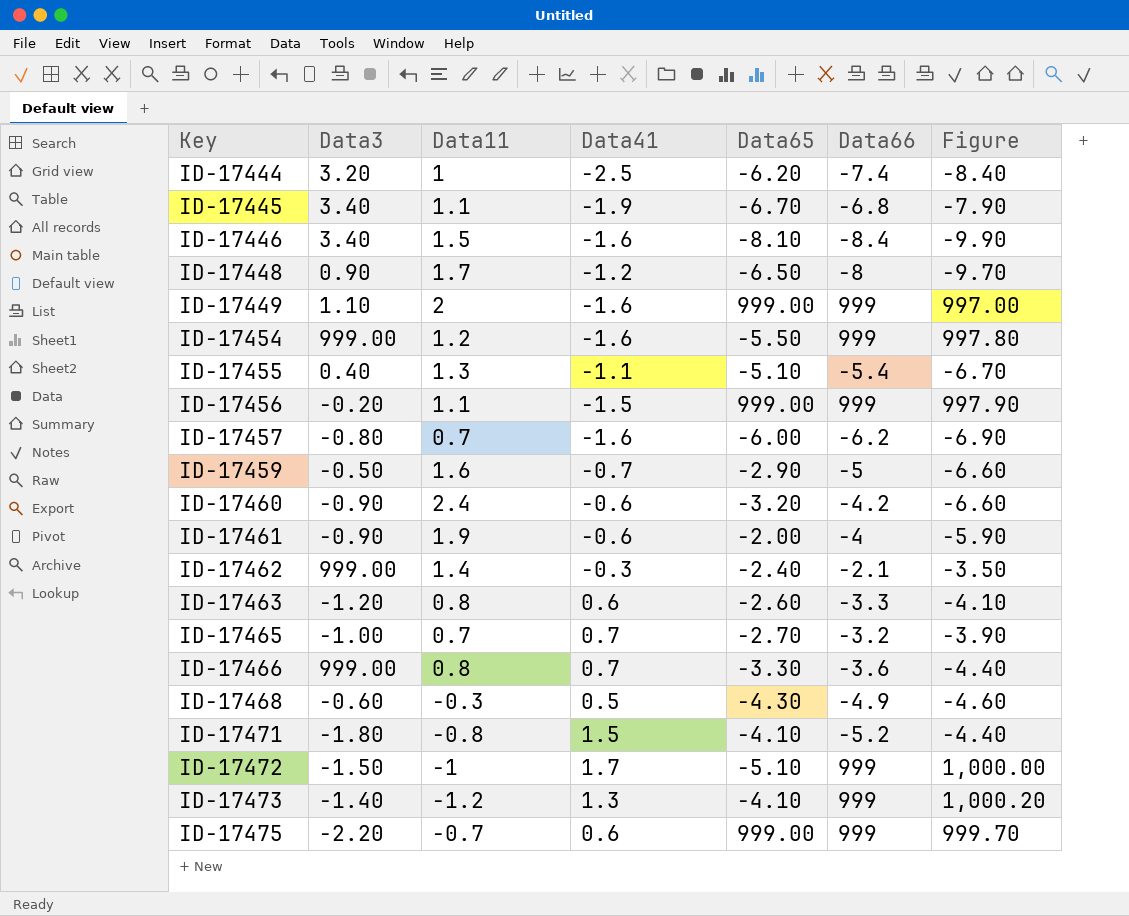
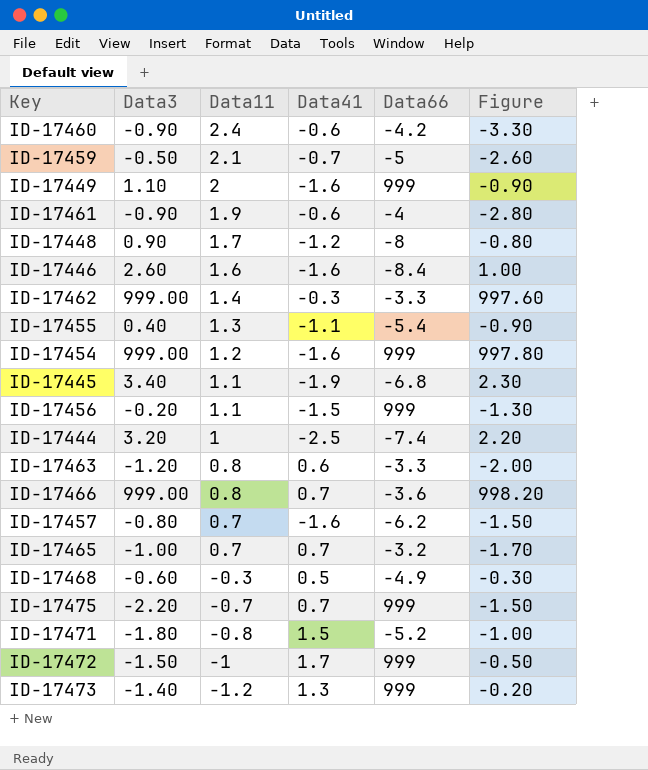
row order: Key ascending -> Data11 descending
column Data65 | position: 5 -> none
column Figure | formula: [Data66] - [Data11] -> [Data3] - [Data11]
ID-17459 | Data11: 1.6 -> 2.1
ID-17446 | Data3: 3.40 -> 2.60
ID-17446 | Data11: 1.5 -> 1.6
ID-17462 | Data66: -2.1 -> -3.3
ID-17475 | Data41: 0.6 -> 0.7

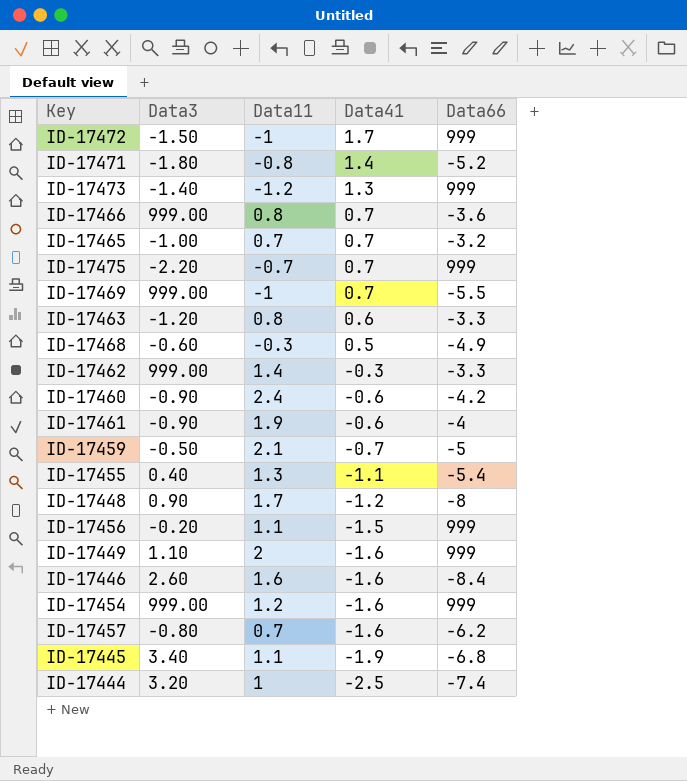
row order: Data11 descending -> Data41 descending
column Figure | formula: [Data3] - [Data11] -> none
ID-17471 | Data41: 1.5 -> 1.4
row ID-17469: none -> 999.00 | -1 | 0.7 | -5.5

